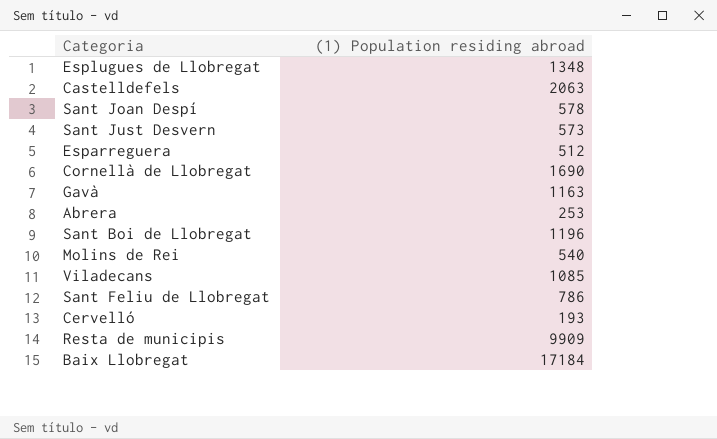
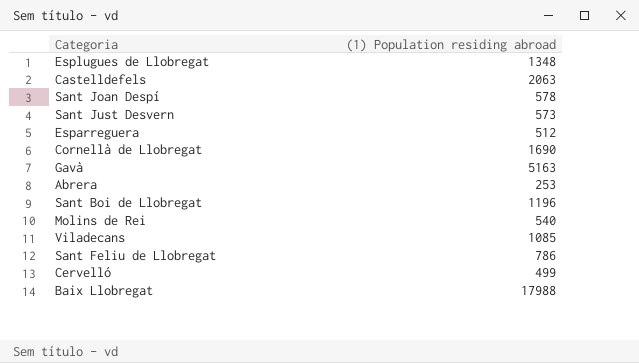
row Resta de municipis: 9909 -> none
Gavà | (1) Population residing abroad: 1163 -> 5163
Cervelló | (1) Population residing abroad: 193 -> 499
Baix Llobregat | (1) Population residing abroad: 17184 -> 17988

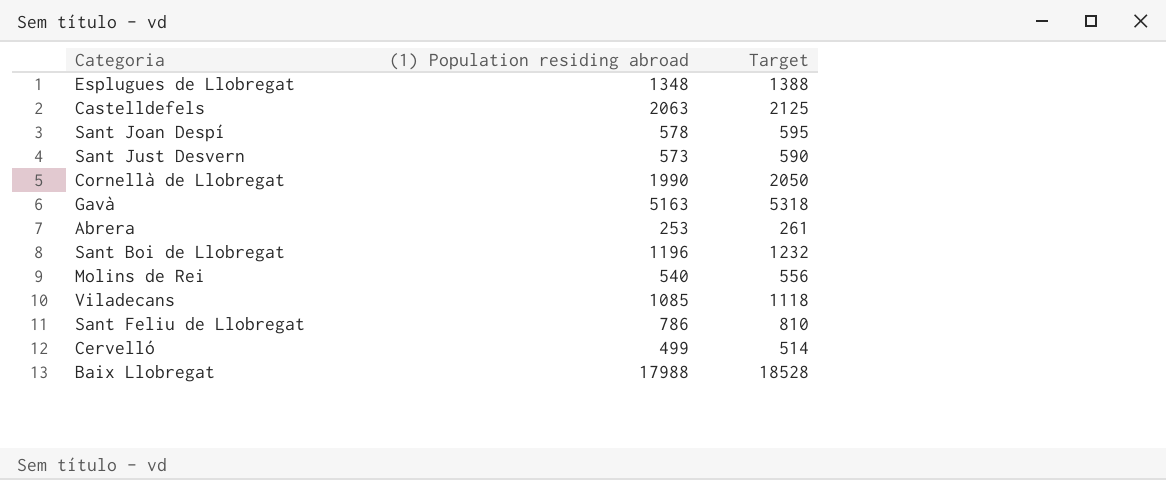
column Target | formula: none -> [(1) Population residing abroad] * 1.03
row Esparreguera: 512 -> none
Cornellà de Llobregat | (1) Population residing abroad: 1690 -> 1990

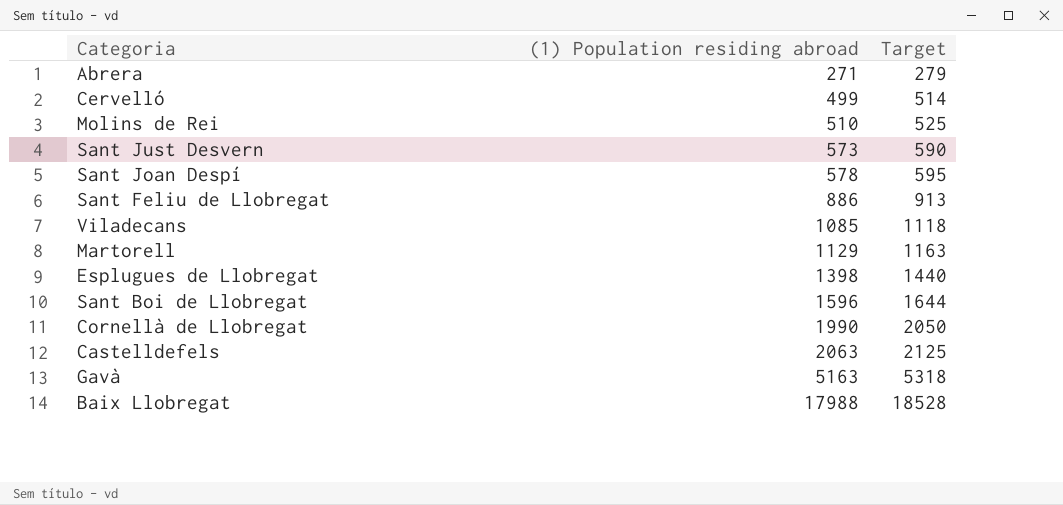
row order: none -> (1) Population residing abroad ascending
Abrera | (1) Population residing abroad: 253 -> 271
Abrera | Target: 261 -> 279
Molins de Rei | (1) Population residing abroad: 540 -> 510
Molins de Rei | Target: 556 -> 525
Sant Feliu de Llobregat | (1) Population residing abroad: 786 -> 886
Sant Feliu de Llobregat | Target: 810 -> 913
row Martorell: none -> 1129 | 1163
Esplugues de Llobregat | (1) Population residing abroad: 1348 -> 1398
Esplugues de Llobregat | Target: 1388 -> 1440
Sant Boi de Llobregat | (1) Population residing abroad: 1196 -> 1596
Sant Boi de Llobregat | Target: 1232 -> 1644

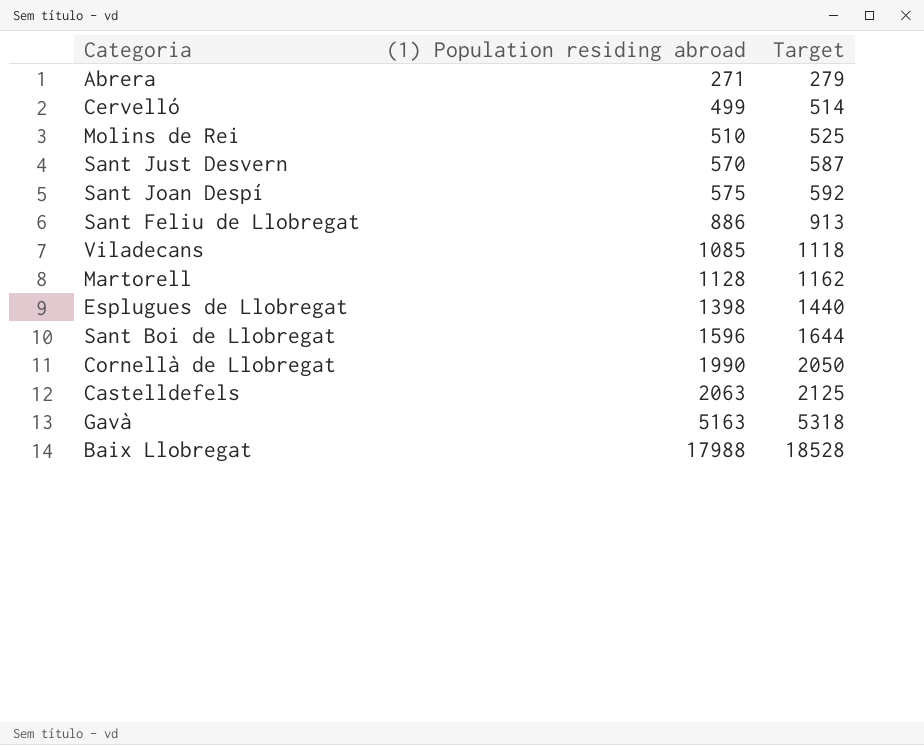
Sant Just Desvern | (1) Population residing abroad: 573 -> 570
Sant Just Desvern | Target: 590 -> 587
Sant Joan Despí | (1) Population residing abroad: 578 -> 575
Sant Joan Despí | Target: 595 -> 592
Martorell | (1) Population residing abroad: 1129 -> 1128
Martorell | Target: 1163 -> 1162

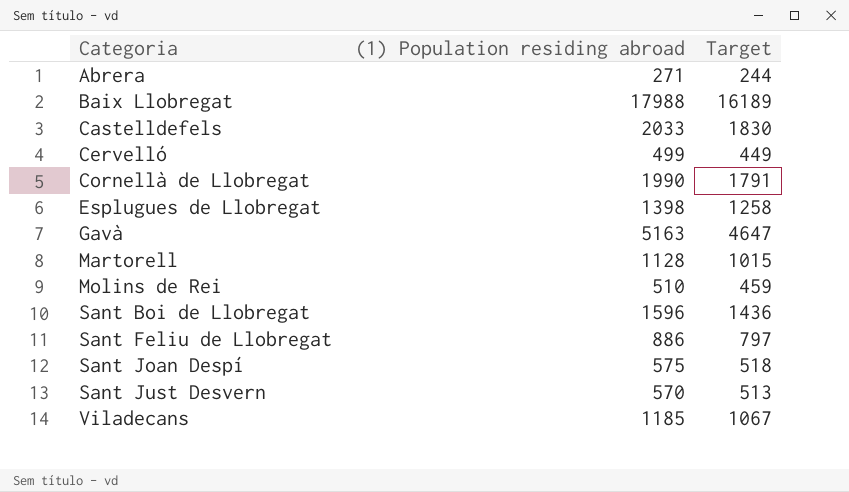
row order: (1) Population residing abroad ascending -> Categoria ascending
column Target | formula: [(1) Population residing abroad] * 1.03 -> [(1) Population residing abroad] * 0.9
Castelldefels | (1) Population residing abroad: 2063 -> 2033
Viladecans | (1) Population residing abroad: 1085 -> 1185

